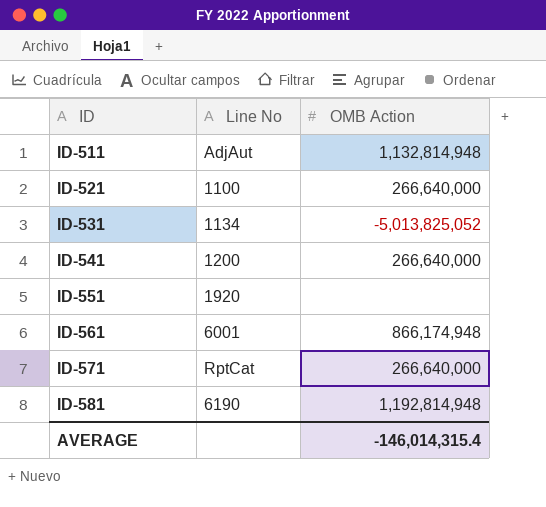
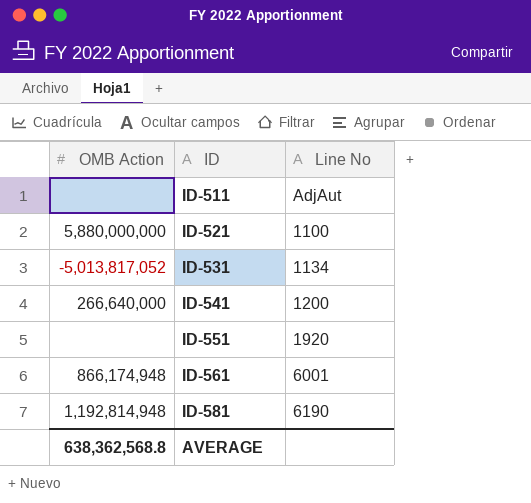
column OMB Action | position: 3 -> 1
row ID-571: RptCat | 266,640,000 -> none
ID-511 | OMB Action: 1,132,814,948 -> none
ID-521 | OMB Action: 266,640,000 -> 5,880,000,000
ID-531 | OMB Action: -5,013,825,052 -> -5,013,817,052
AVERAGE | OMB Action: -146,014,315.4 -> 638,362,568.8

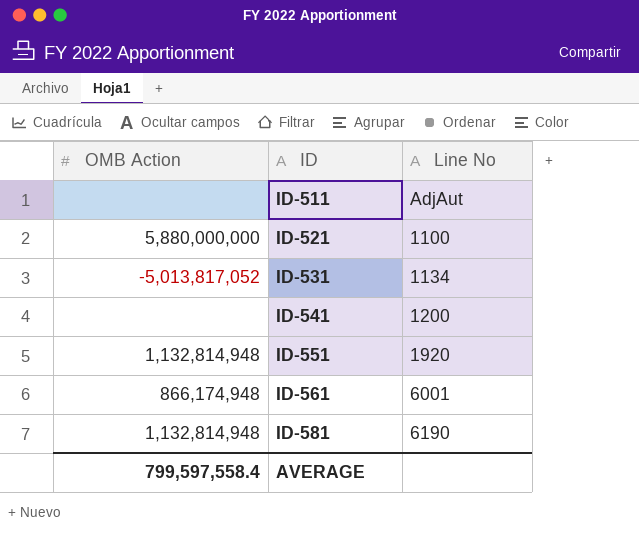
ID-541 | OMB Action: 266,640,000 -> none
ID-551 | OMB Action: none -> 1,132,814,948
ID-581 | OMB Action: 1,192,814,948 -> 1,132,814,948
AVERAGE | OMB Action: 638,362,568.8 -> 799,597,558.4

